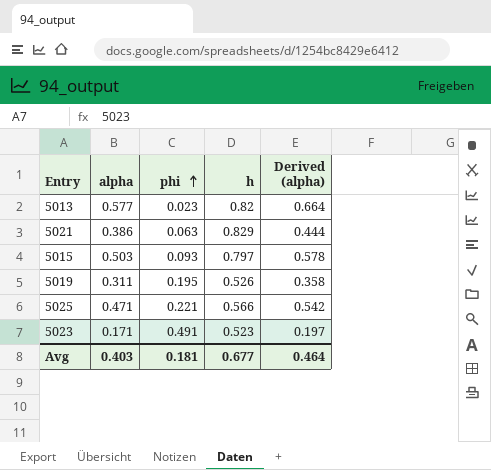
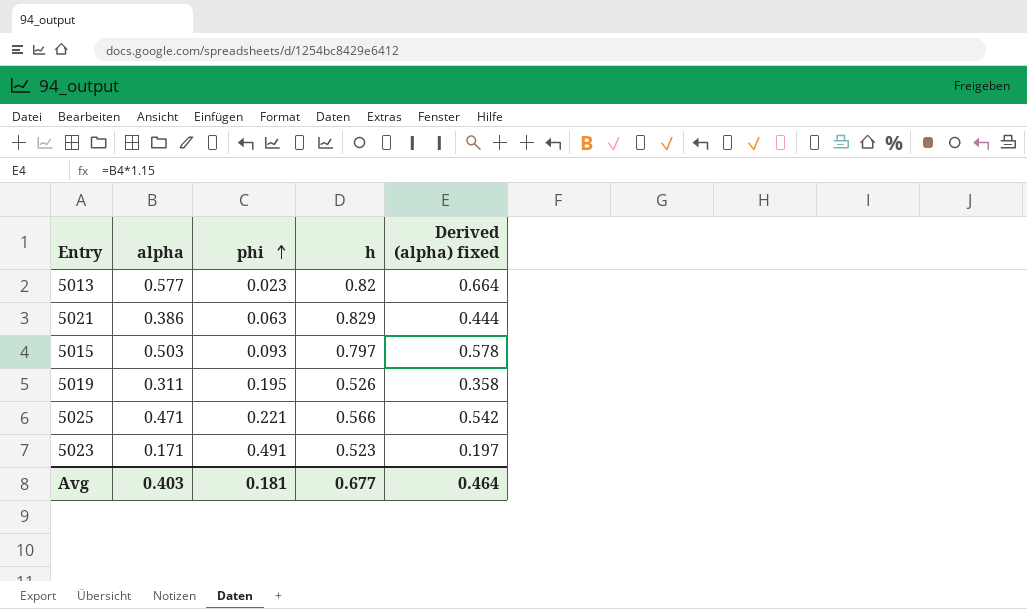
column name: Derived (alpha) -> Derived (alpha) fixed

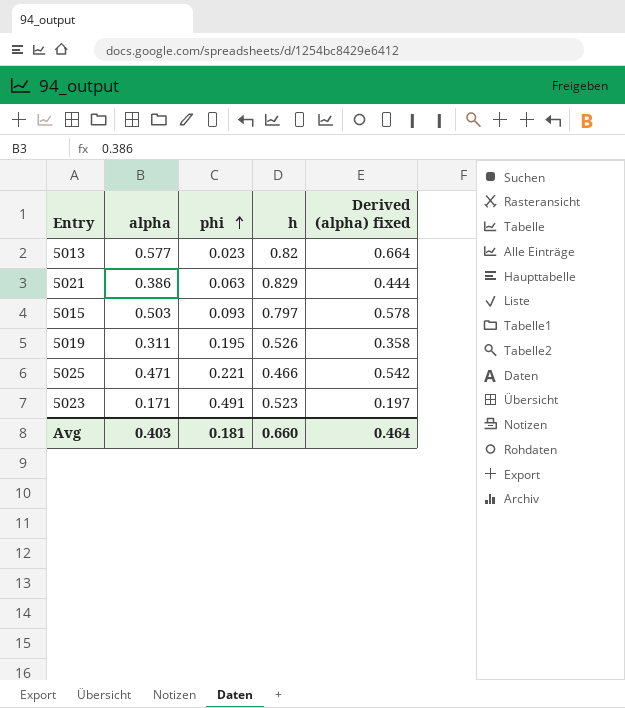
5025 | h: 0.566 -> 0.466
Avg | h: 0.677 -> 0.660

